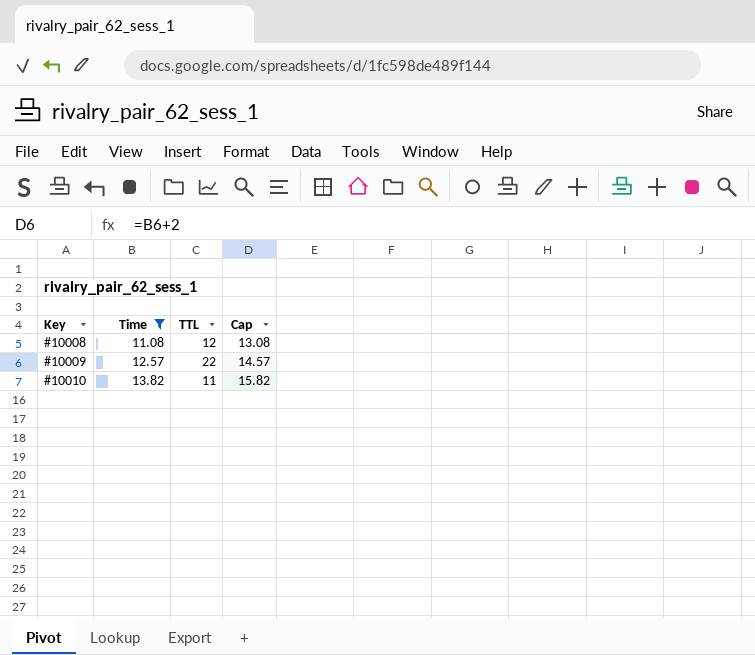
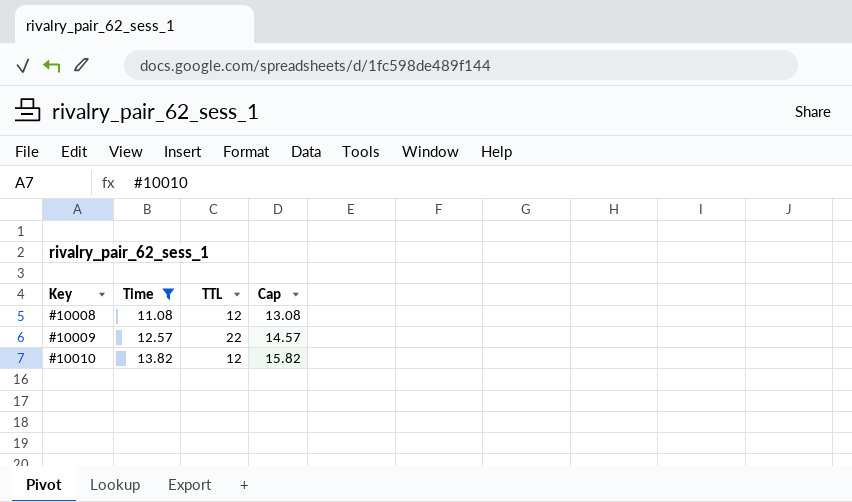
#10010 | TTL: 11 -> 12

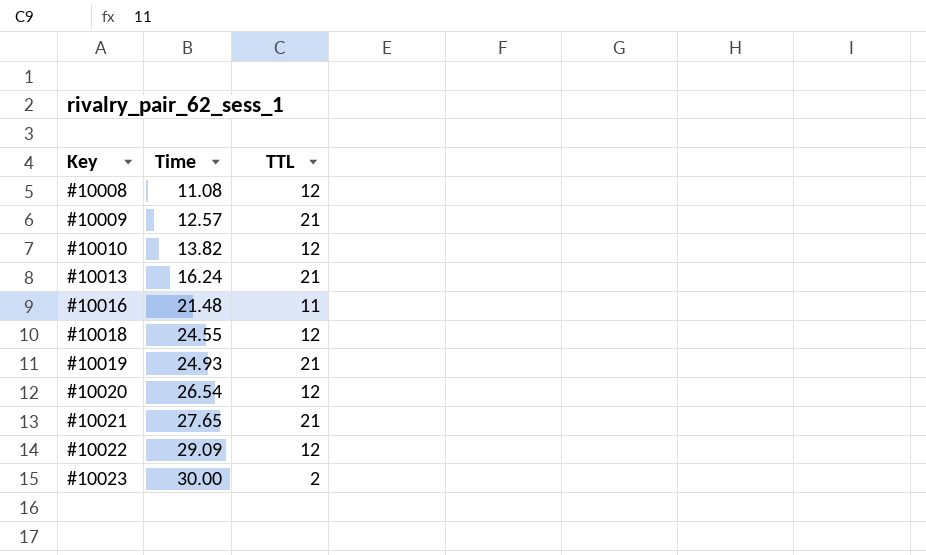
filter: Time <= 13.82 -> none
column Cap | formula: [Time] + 2 -> none
#10009 | TTL: 22 -> 21

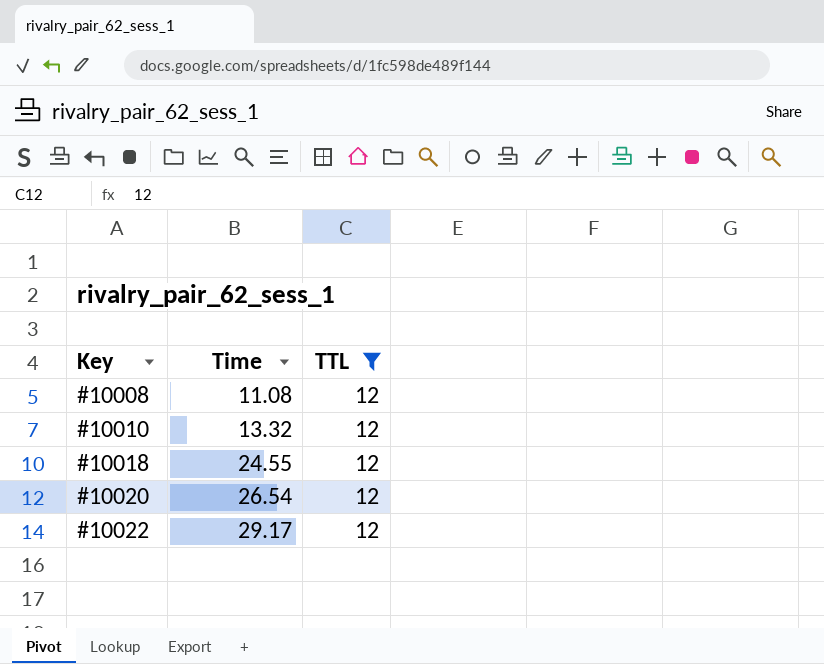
filter: none -> TTL = 12
#10010 | Time: 13.82 -> 13.32
#10022 | Time: 29.09 -> 29.17

